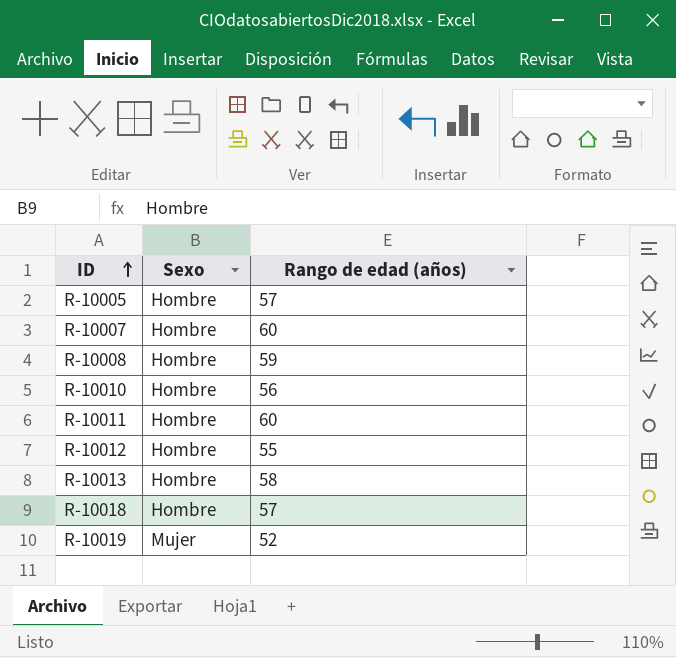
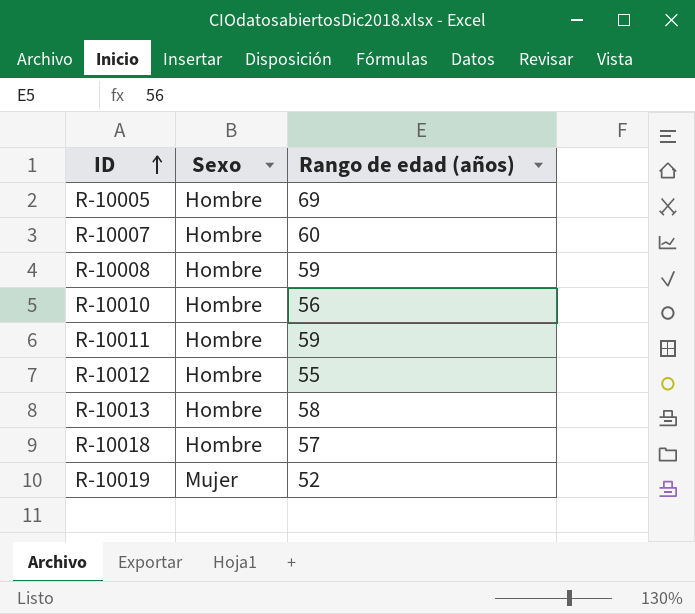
R-10005 | Rango de edad (años): 57 -> 69
R-10011 | Rango de edad (años): 60 -> 59

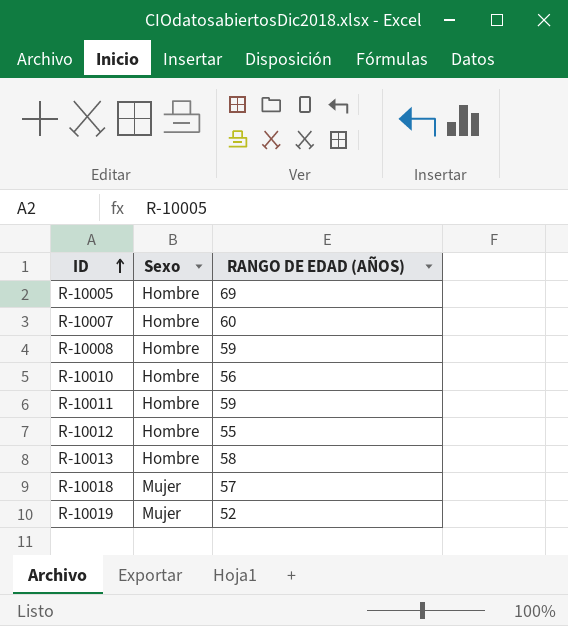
column name: Rango de edad (años) -> RANGO DE EDAD (AÑOS)
R-10018 | Sexo: Hombre -> Mujer

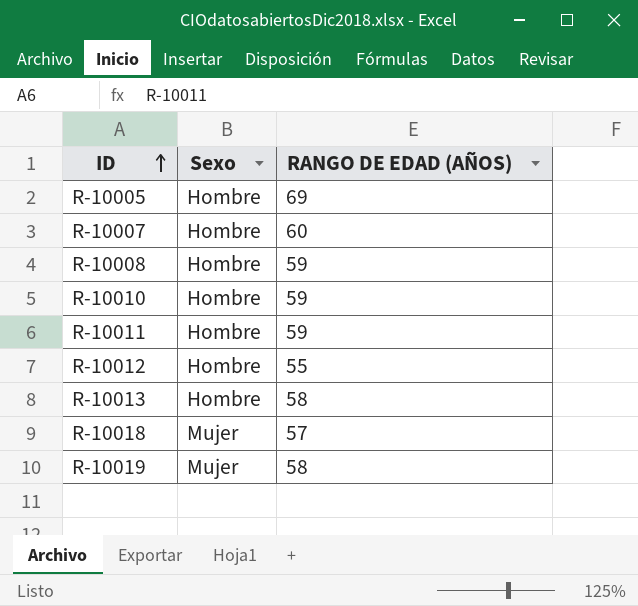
R-10010 | RANGO DE EDAD (AÑOS): 56 -> 59
R-10019 | RANGO DE EDAD (AÑOS): 52 -> 58

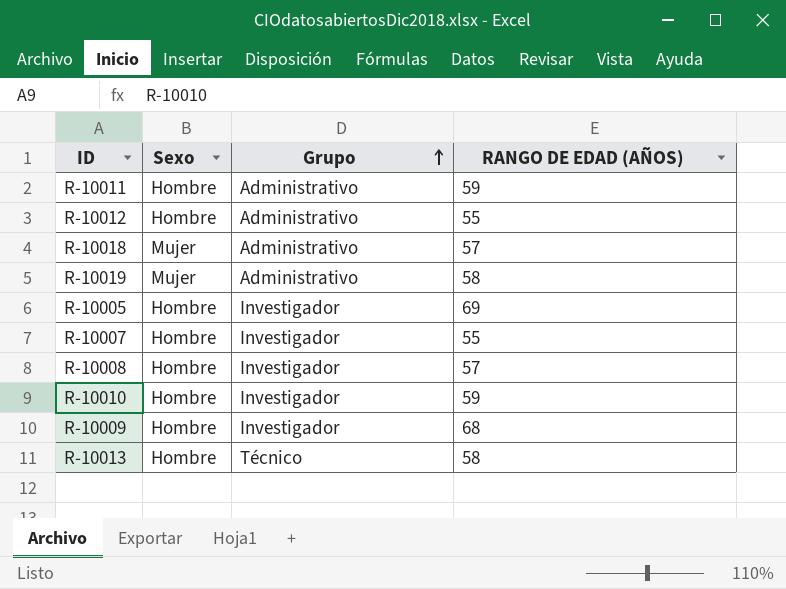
row order: ID ascending -> Grupo ascending
column Grupo | position: none -> 3
R-10007 | RANGO DE EDAD (AÑOS): 60 -> 55
R-10008 | RANGO DE EDAD (AÑOS): 59 -> 57
row R-10009: none -> Hombre | Investigador | 68

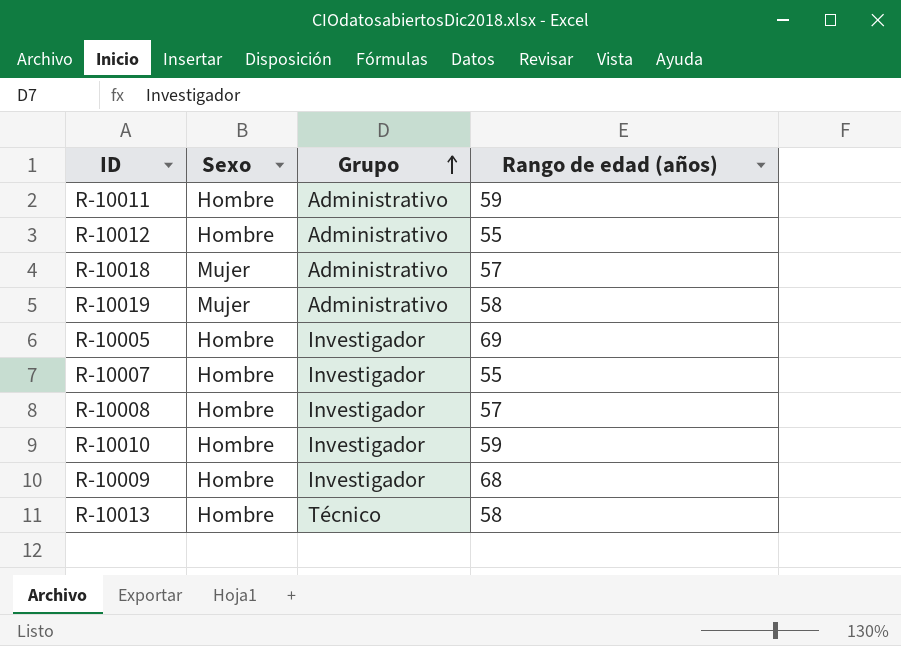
column name: RANGO DE EDAD (AÑOS) -> Rango de edad (años)

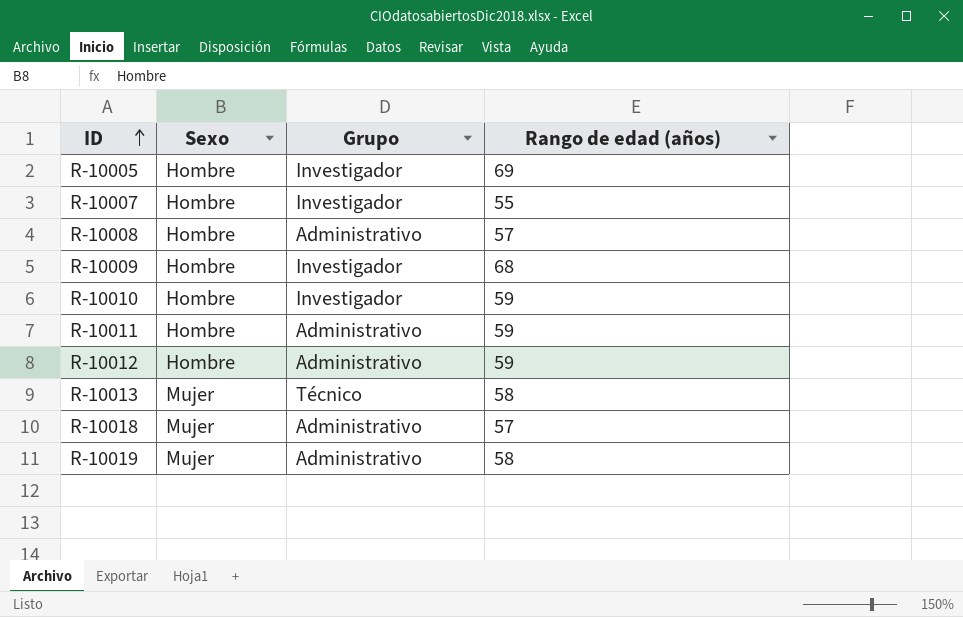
row order: Grupo ascending -> ID ascending
R-10008 | Grupo: Investigador -> Administrativo
R-10012 | Rango de edad (años): 55 -> 59
R-10013 | Sexo: Hombre -> Mujer

